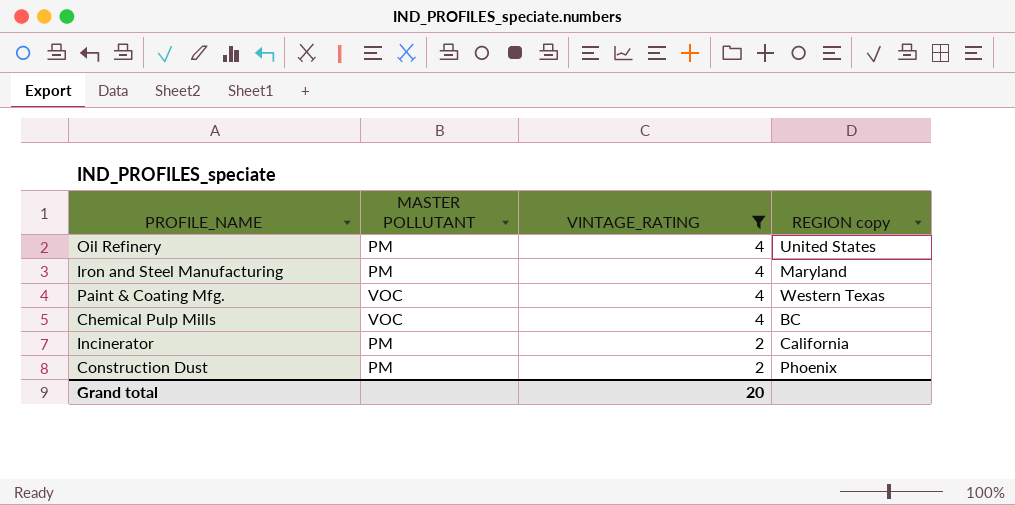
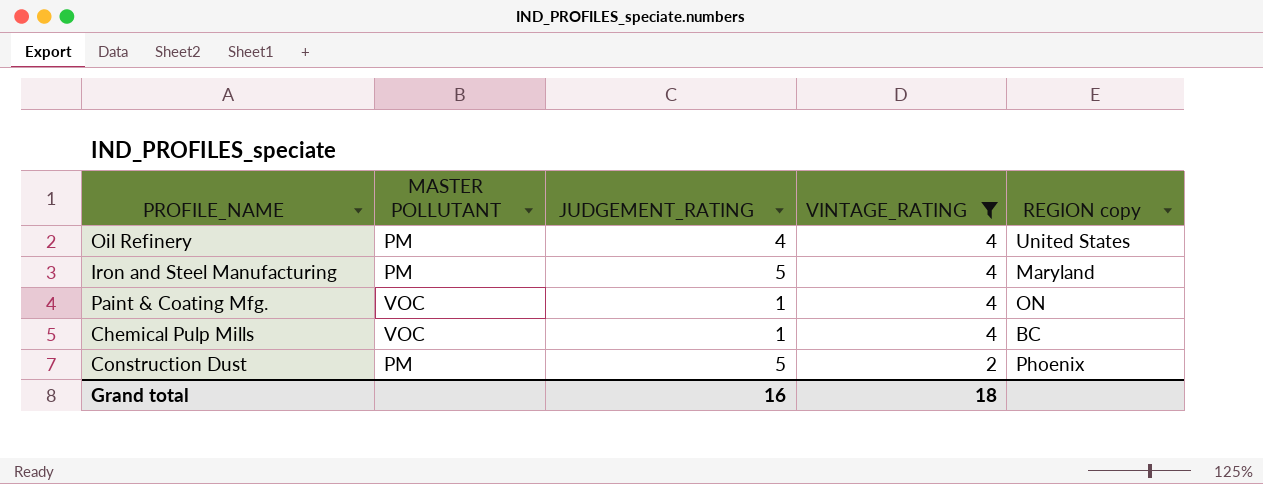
column JUDGEMENT_RATING | position: none -> 3
row Incinerator: PM | 2 | California -> none
Paint & Coating Mfg. | REGION copy: Western Texas -> ON
Grand total | VINTAGE_RATING: 20 -> 18

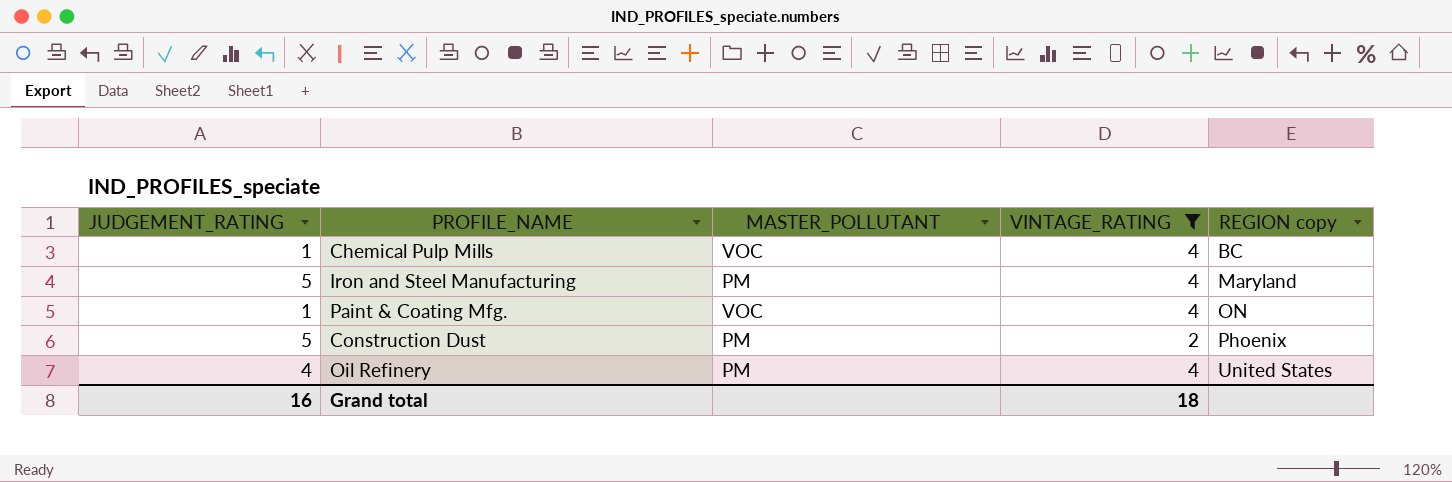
row order: VINTAGE_RATING descending -> REGION copy ascending
column JUDGEMENT_RATING | position: 3 -> 1
column name: MASTER POLLUTANT -> MASTER_POLLUTANT

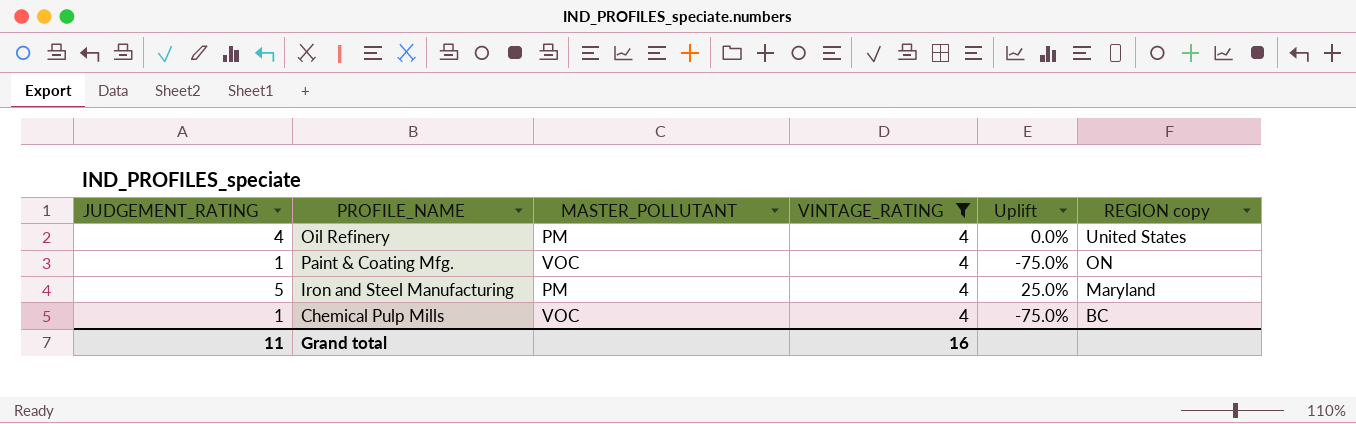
row order: REGION copy ascending -> REGION copy descending
column Uplift | formula: none -> ([JUDGEMENT_RATING] - [VINTAGE_RATING]) / [VINTAGE_RATING]
row Construction Dust: 5 | PM | 2 | Phoenix -> none
Grand total | JUDGEMENT_RATING: 16 -> 11
Grand total | VINTAGE_RATING: 18 -> 16

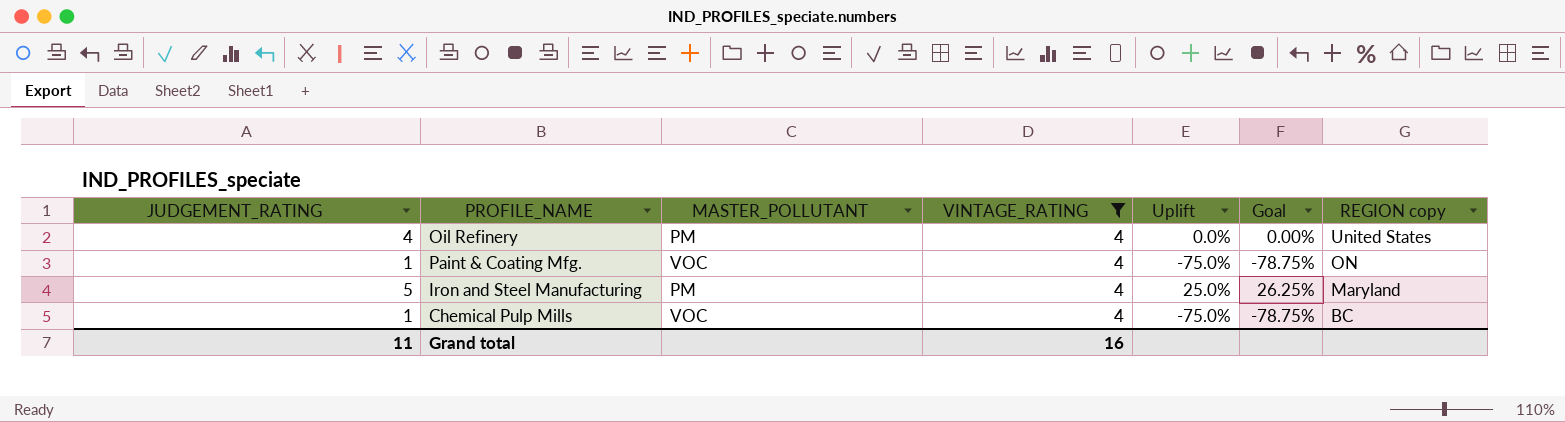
column Goal | formula: none -> [Uplift] * 1.05

